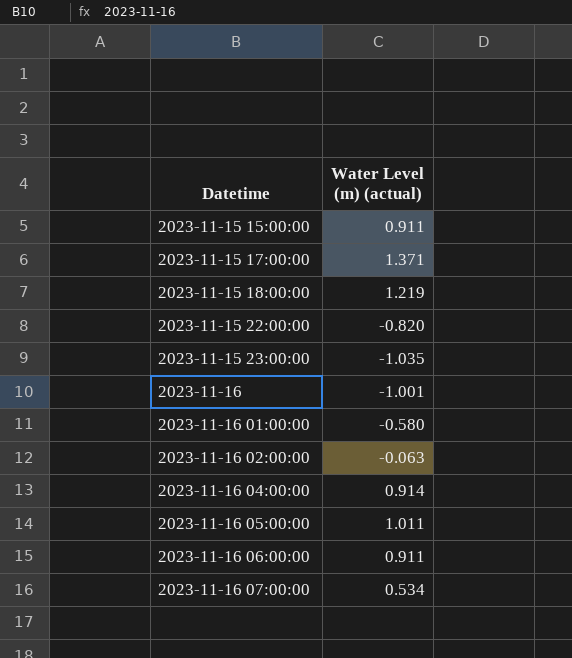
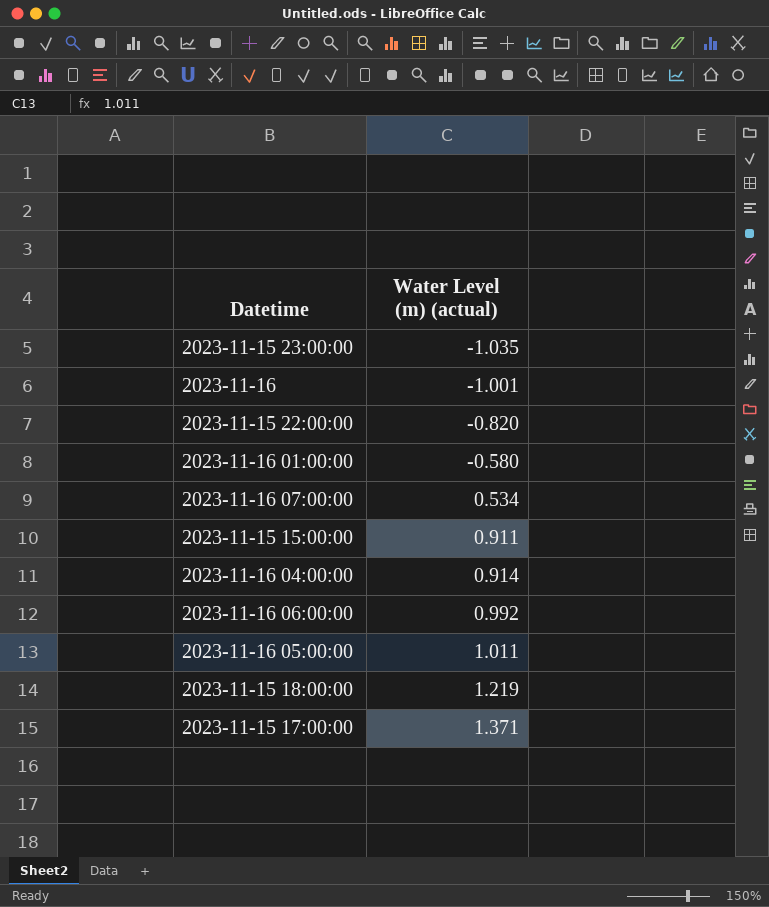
row order: Datetime ascending -> Water Level (m) (actual) ascending
row 2023-11-16 02:00:00: -0.063 -> none
2023-11-16 06:00:00 | Water Level (m) (actual): 0.911 -> 0.992

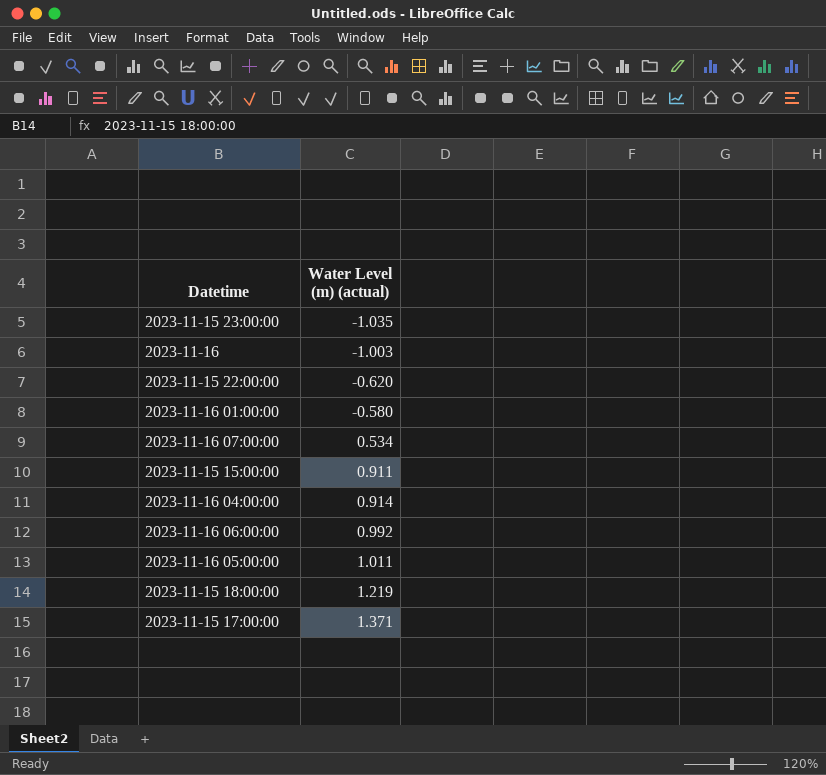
2023-11-16 | Water Level (m) (actual): -1.001 -> -1.003
2023-11-15 22:00:00 | Water Level (m) (actual): -0.820 -> -0.620

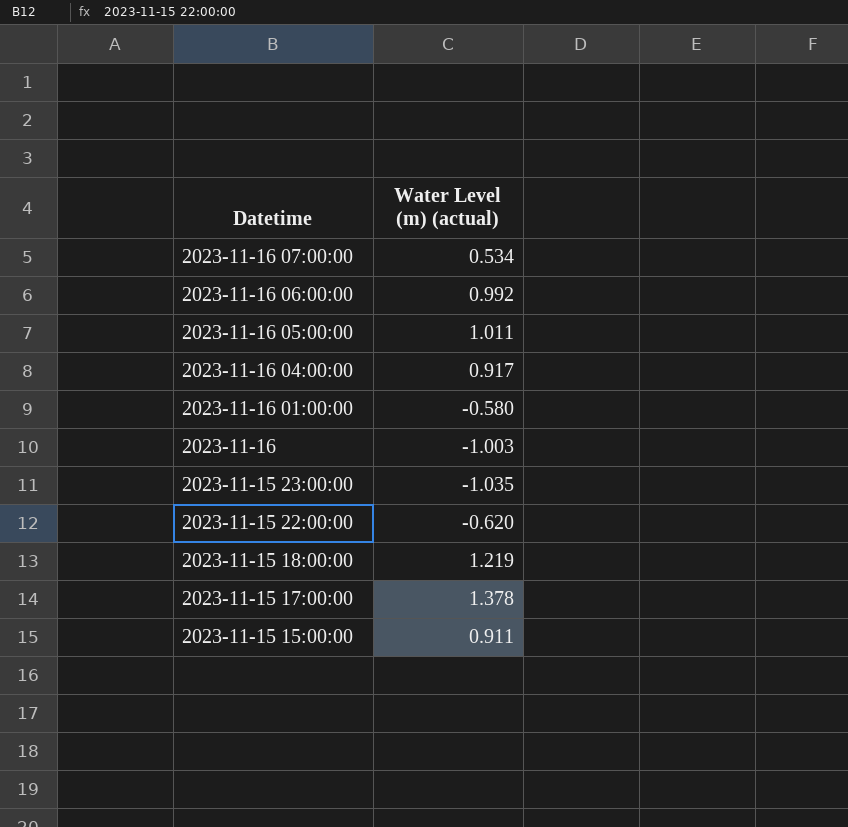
row order: Water Level (m) (actual) ascending -> Datetime descending
2023-11-16 04:00:00 | Water Level (m) (actual): 0.914 -> 0.917
2023-11-15 17:00:00 | Water Level (m) (actual): 1.371 -> 1.378

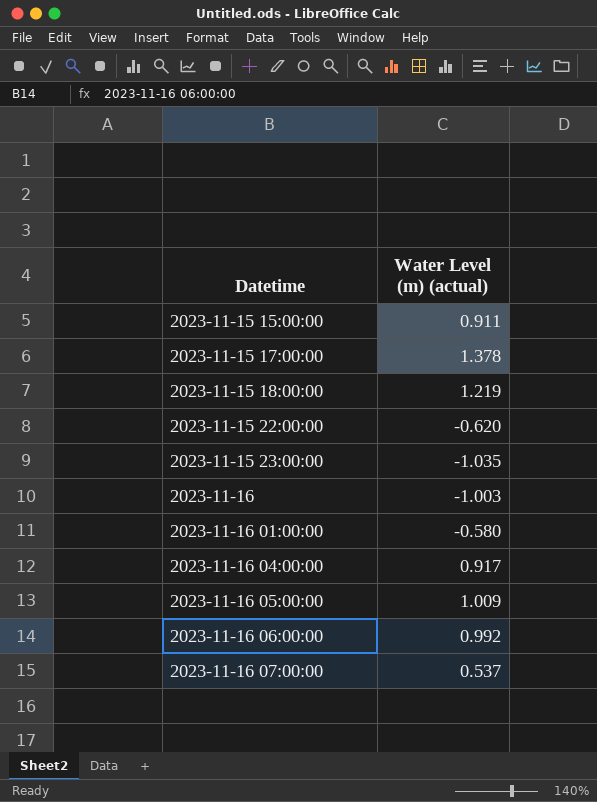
row order: Datetime descending -> Datetime ascending
2023-11-16 05:00:00 | Water Level (m) (actual): 1.011 -> 1.009
2023-11-16 07:00:00 | Water Level (m) (actual): 0.534 -> 0.537

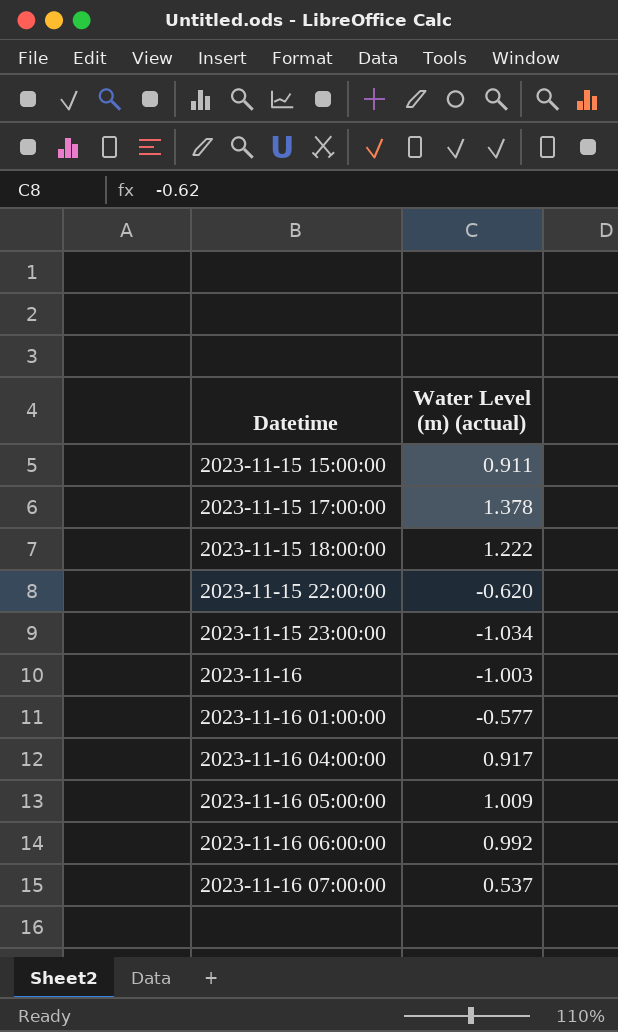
2023-11-15 18:00:00 | Water Level (m) (actual): 1.219 -> 1.222
2023-11-15 23:00:00 | Water Level (m) (actual): -1.035 -> -1.034
2023-11-16 01:00:00 | Water Level (m) (actual): -0.580 -> -0.577

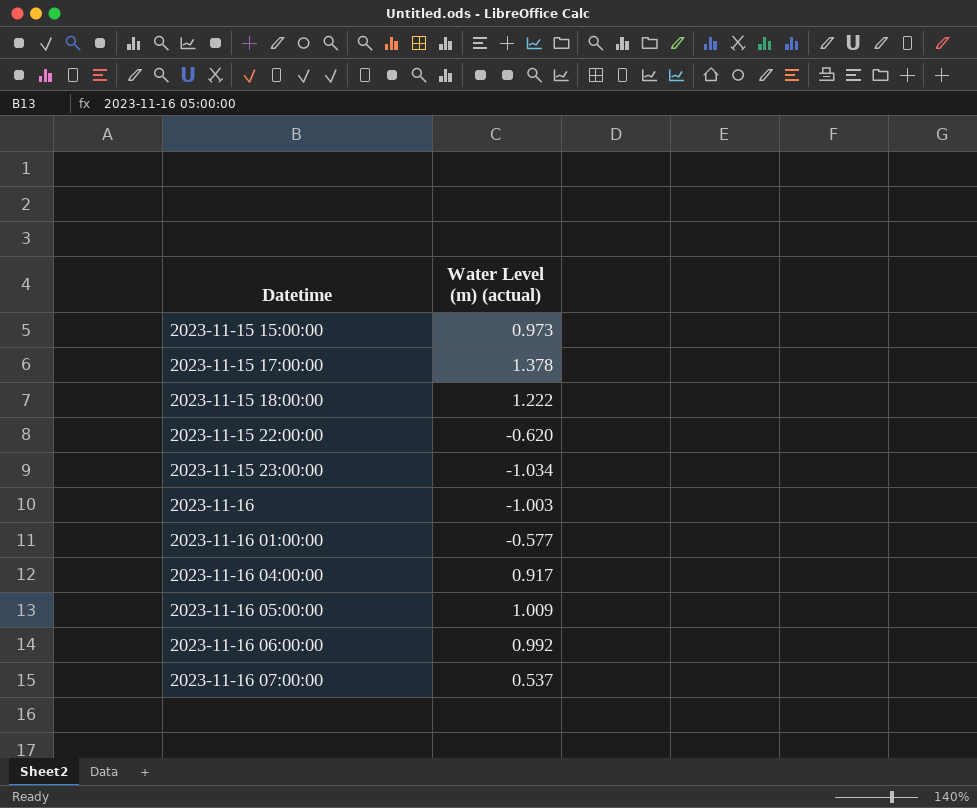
2023-11-15 15:00:00 | Water Level (m) (actual): 0.911 -> 0.973

